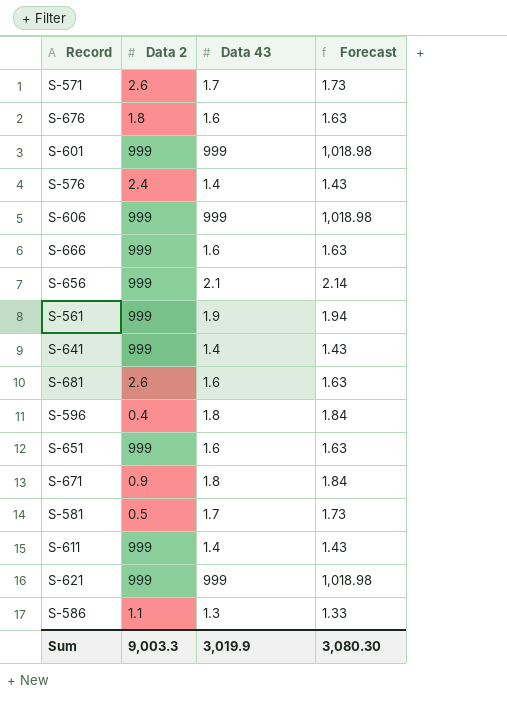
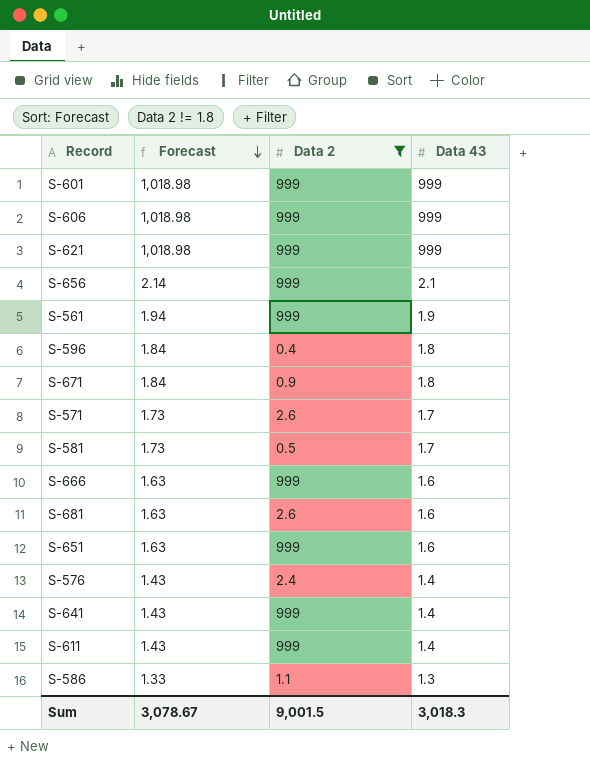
filter: none -> Data 2 != 1.8
row order: none -> Forecast descending
column Forecast | position: 4 -> 2
Sum | Forecast: 3,080.30 -> 3,078.67
Sum | Data 2: 9,003.3 -> 9,001.5
Sum | Data 43: 3,019.9 -> 3,018.3

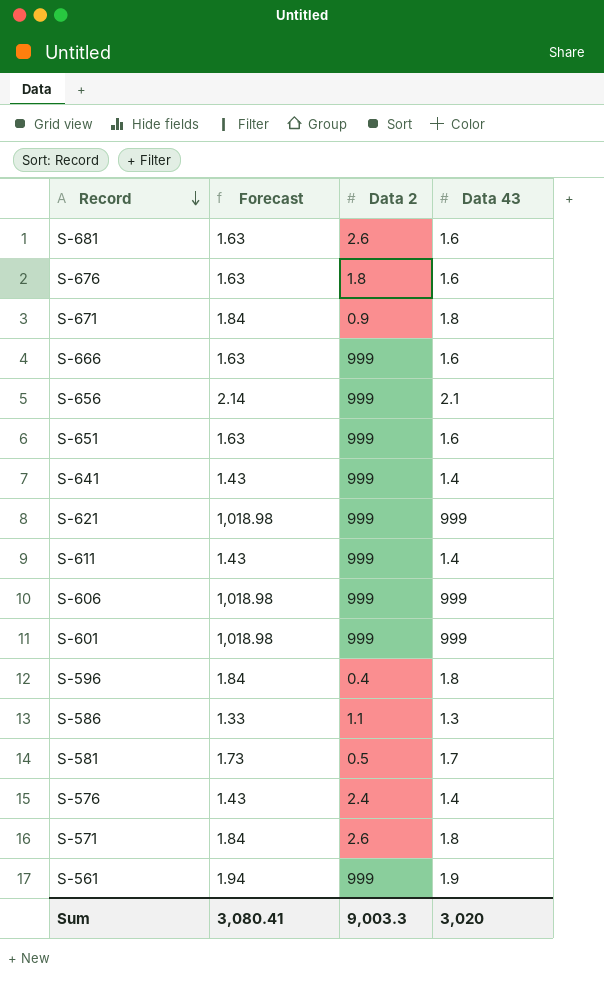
filter: Data 2 != 1.8 -> none
row order: Forecast descending -> Record descending
S-571 | Forecast: 1.73 -> 1.84
S-571 | Data 43: 1.7 -> 1.8
Sum | Forecast: 3,078.67 -> 3,080.41
Sum | Data 2: 9,001.5 -> 9,003.3
Sum | Data 43: 3,018.3 -> 3,020

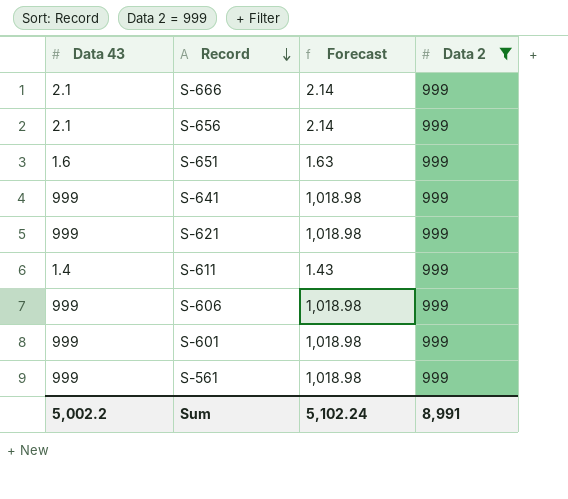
filter: none -> Data 2 = 999
column Data 43 | position: 4 -> 1
S-666 | Data 43: 1.6 -> 2.1
S-666 | Forecast: 1.63 -> 2.14
S-641 | Data 43: 1.4 -> 999
S-641 | Forecast: 1.43 -> 1,018.98
S-561 | Data 43: 1.9 -> 999
S-561 | Forecast: 1.94 -> 1,018.98
Sum | Data 43: 3,020 -> 5,002.2
Sum | Forecast: 3,080.41 -> 5,102.24
Sum | Data 2: 9,003.3 -> 8,991

